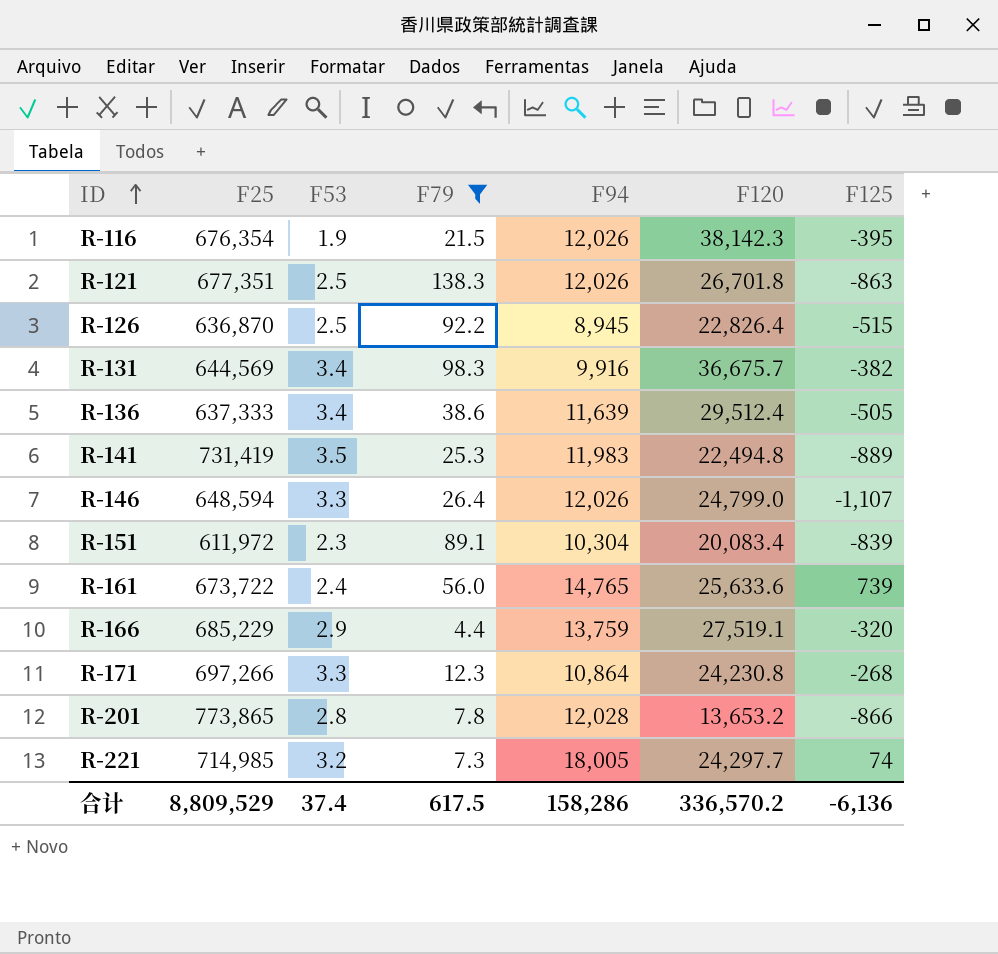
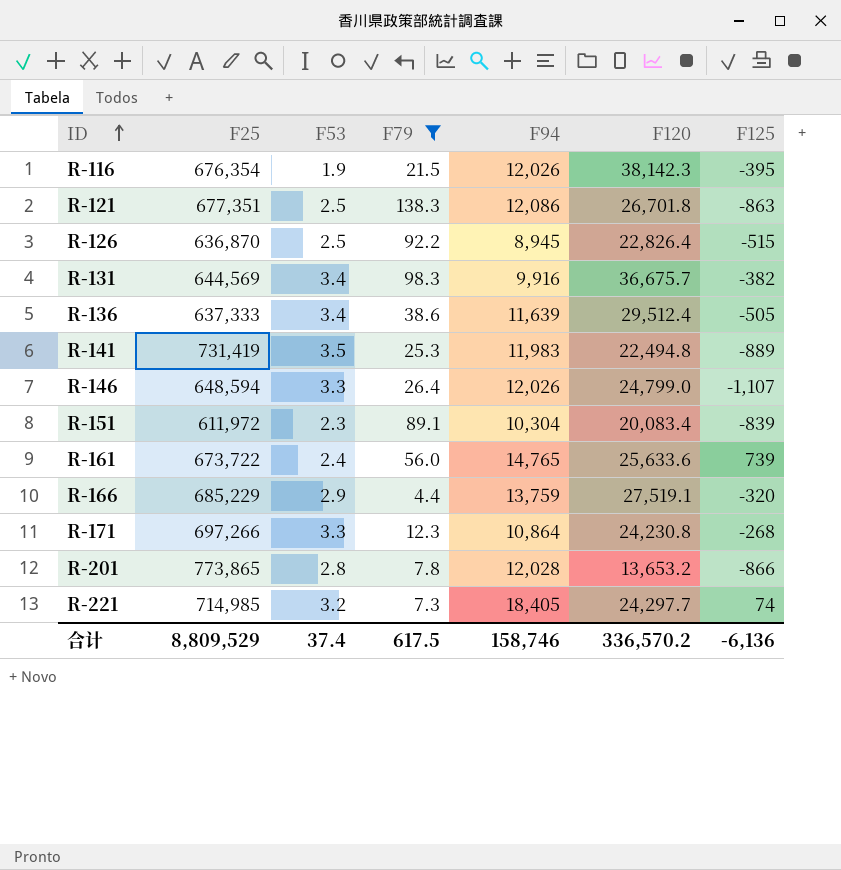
R-121 | F94: 12,026 -> 12,086
R-221 | F94: 18,005 -> 18,405
合计 | F94: 158,286 -> 158,746

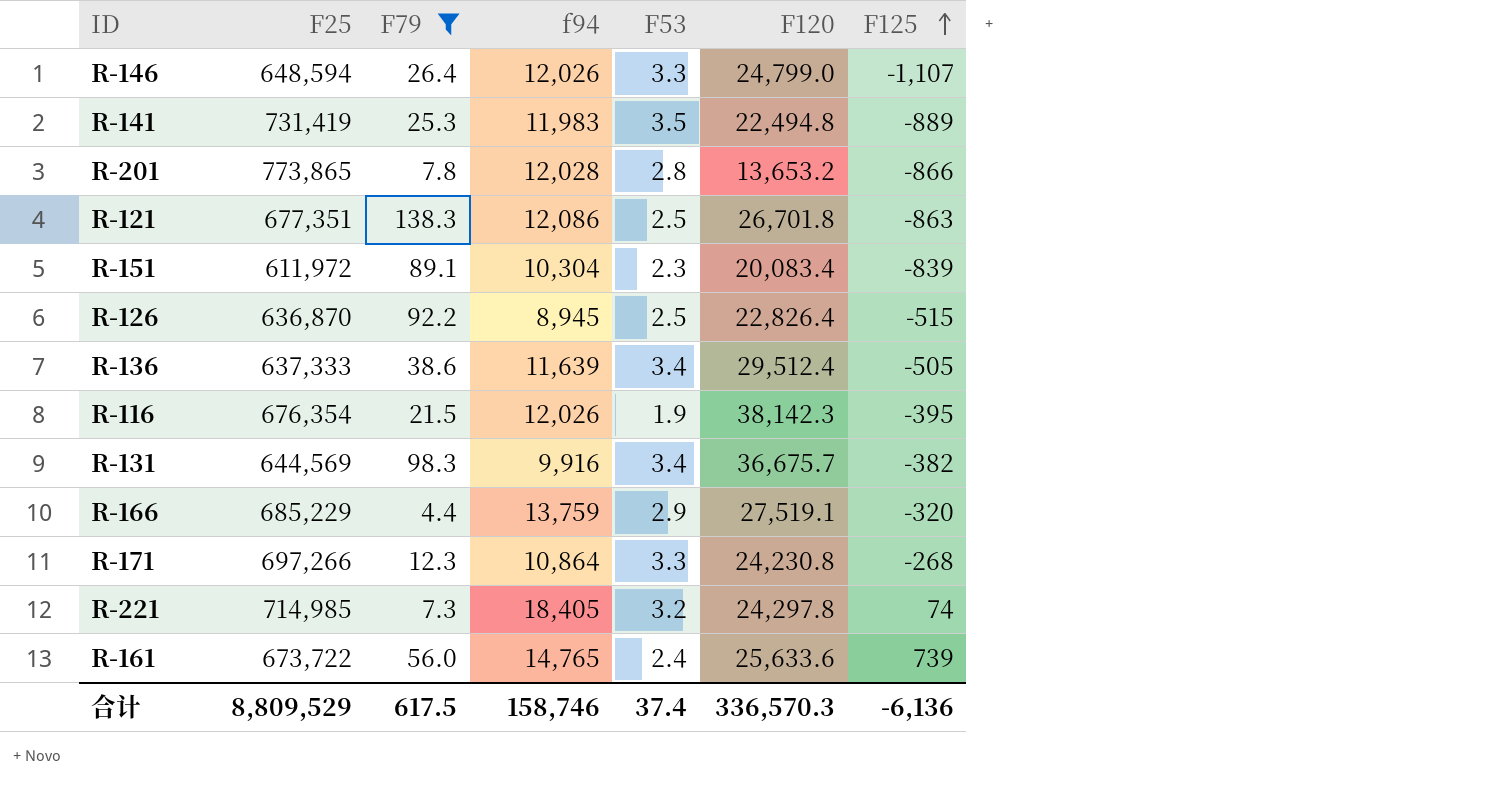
row order: ID ascending -> F125 ascending
column name: F94 -> f94
column F53 | position: 3 -> 5
R-221 | F120: 24,297.7 -> 24,297.8
合计 | F120: 336,570.2 -> 336,570.3

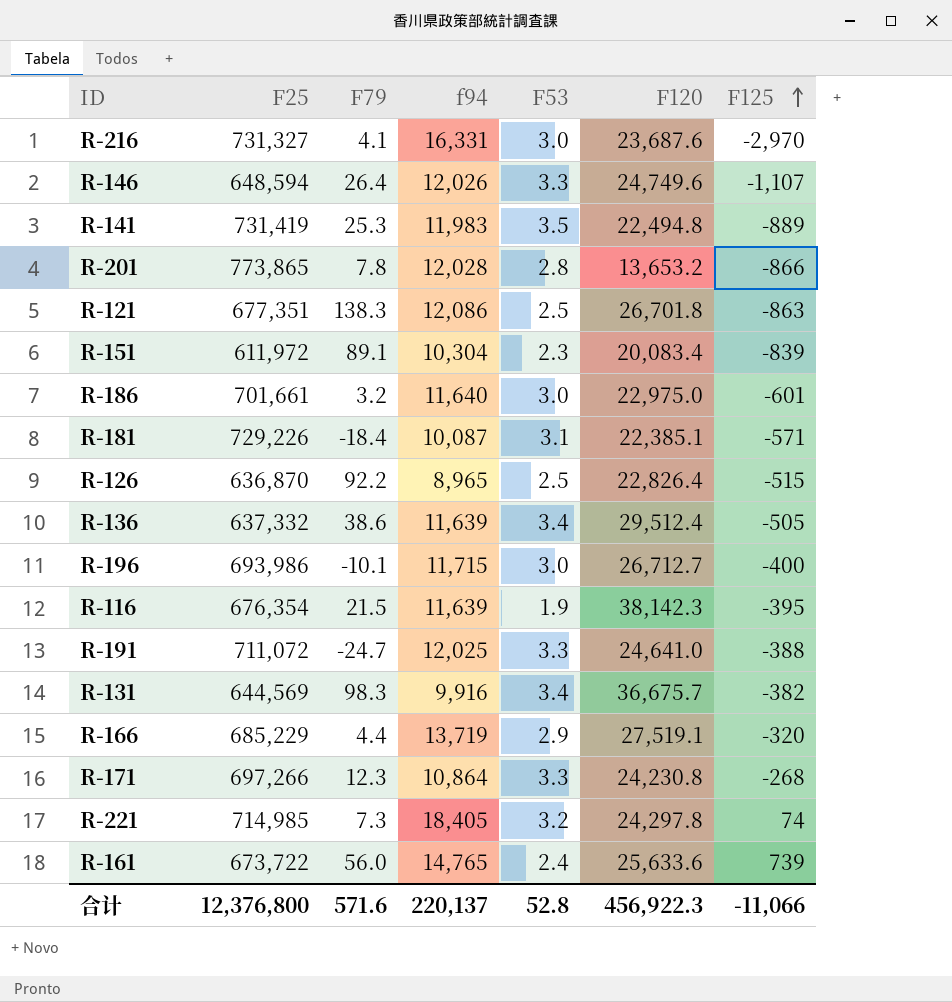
filter: F79 >= 4.4 -> none
R-146 | F120: 24,799.0 -> 24,749.6
R-126 | f94: 8,945 -> 8,965
R-136 | F25: 637,333 -> 637,332
R-116 | f94: 12,026 -> 11,639
R-166 | f94: 13,759 -> 13,719
合计 | F25: 8,809,529 -> 12,376,800
合计 | F79: 617.5 -> 571.6
合计 | f94: 158,746 -> 220,137
合计 | F53: 37.4 -> 52.8
合计 | F120: 336,570.3 -> 456,922.3
合计 | F125: -6,136 -> -11,066

